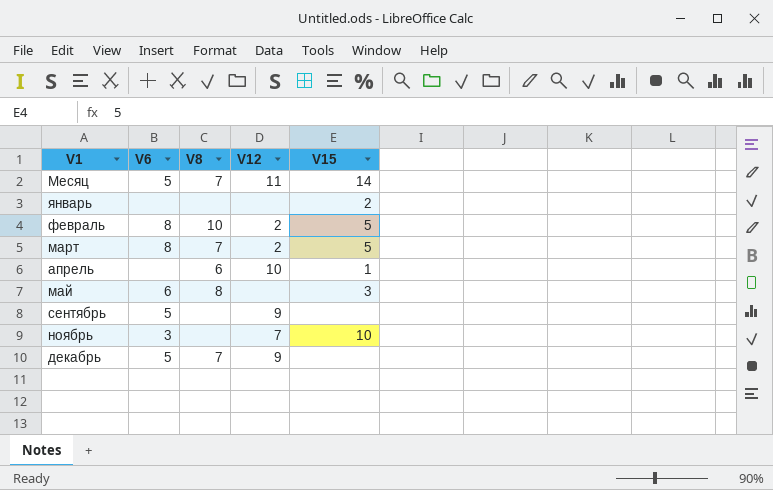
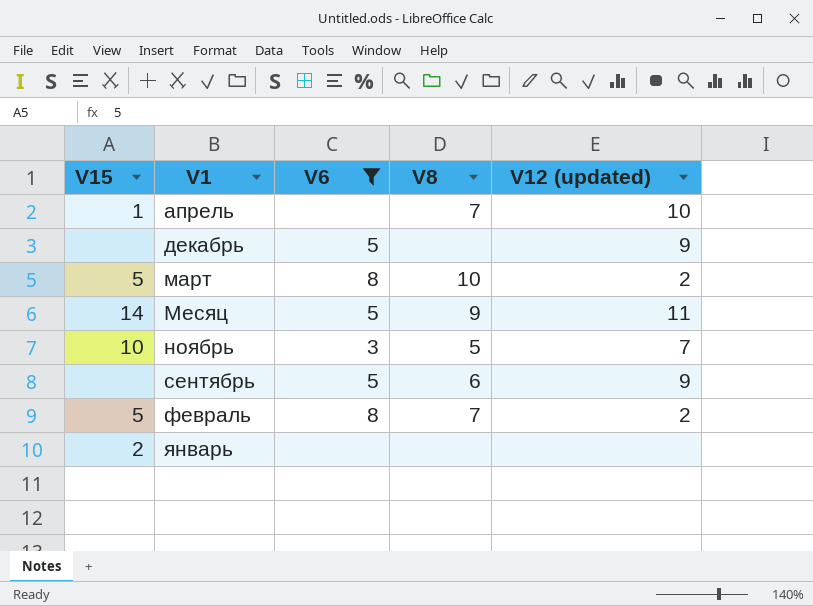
filter: none -> V6 != 6
row order: none -> V1 ascending
column V15 | position: 5 -> 1
column name: V12 -> V12 (updated)
апрель | V8: 6 -> 7
декабрь | V8: 7 -> none
март | V8: 7 -> 10
Месяц | V8: 7 -> 9
ноябрь | V8: none -> 5
сентябрь | V8: none -> 6
февраль | V8: 10 -> 7

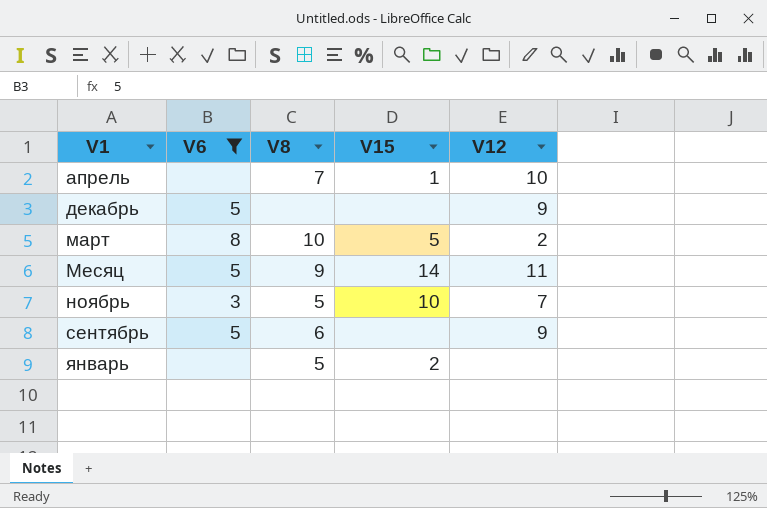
column V15 | position: 1 -> 4
column name: V12 (updated) -> V12
row февраль: 5 | 8 | 7 | 2 -> none
январь | V8: none -> 5

